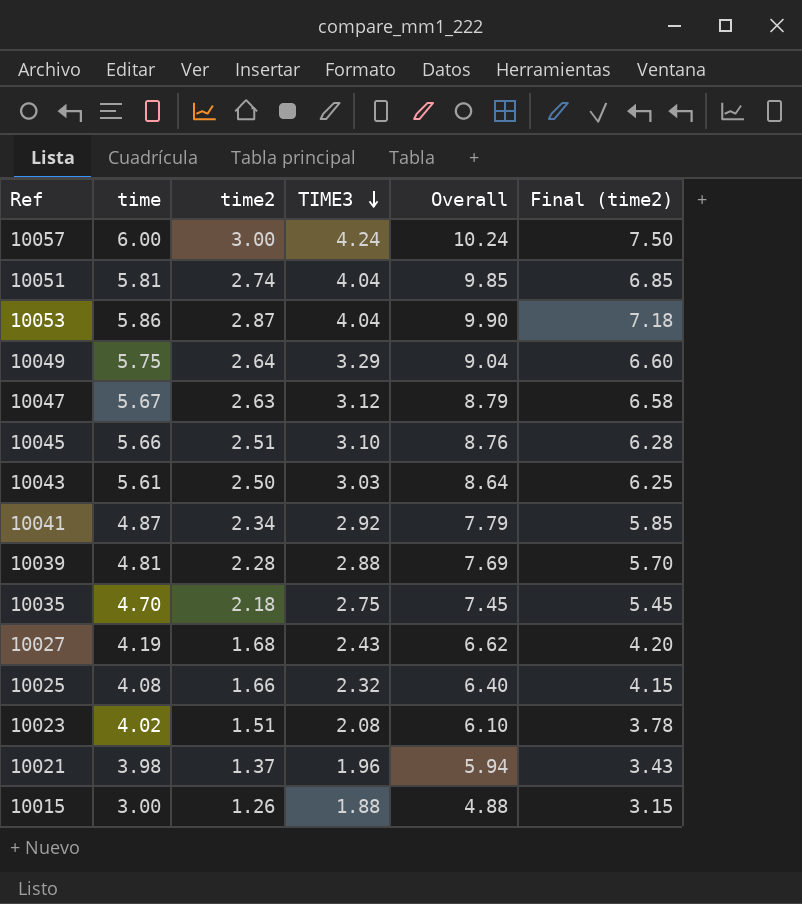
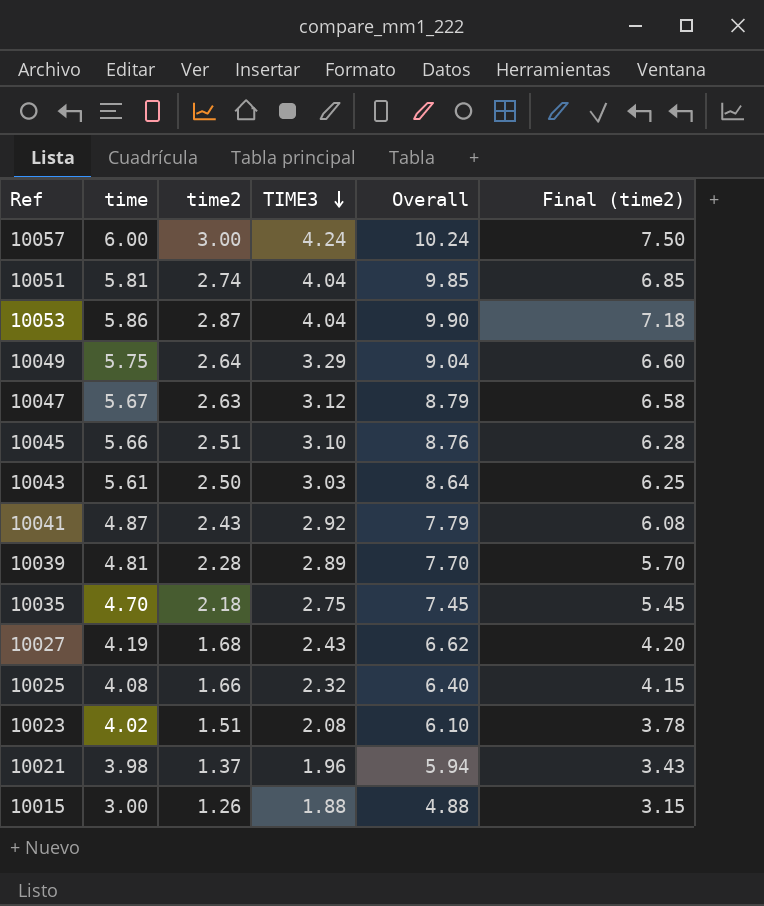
10041 | time2: 2.34 -> 2.43
10041 | Final (time2): 5.85 -> 6.08
10039 | TIME3: 2.88 -> 2.89
10039 | Overall: 7.69 -> 7.70

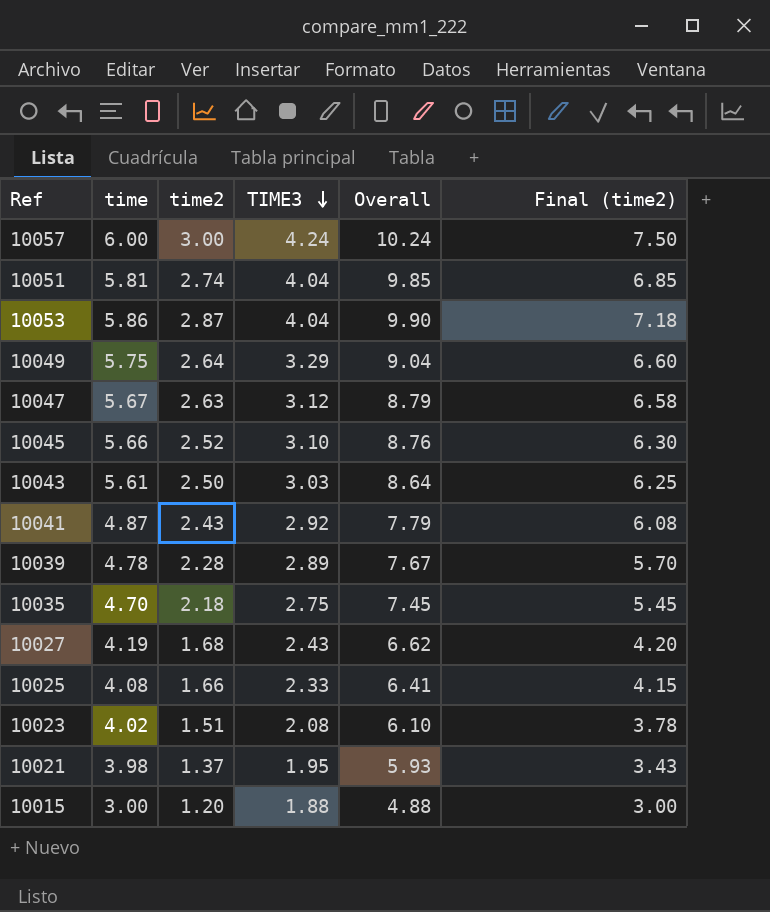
10045 | time2: 2.51 -> 2.52
10045 | Final (time2): 6.28 -> 6.30
10039 | time: 4.81 -> 4.78
10039 | Overall: 7.70 -> 7.67
10025 | TIME3: 2.32 -> 2.33
10025 | Overall: 6.40 -> 6.41
10021 | TIME3: 1.96 -> 1.95
10021 | Overall: 5.94 -> 5.93
10015 | time2: 1.26 -> 1.20
10015 | Final (time2): 3.15 -> 3.00

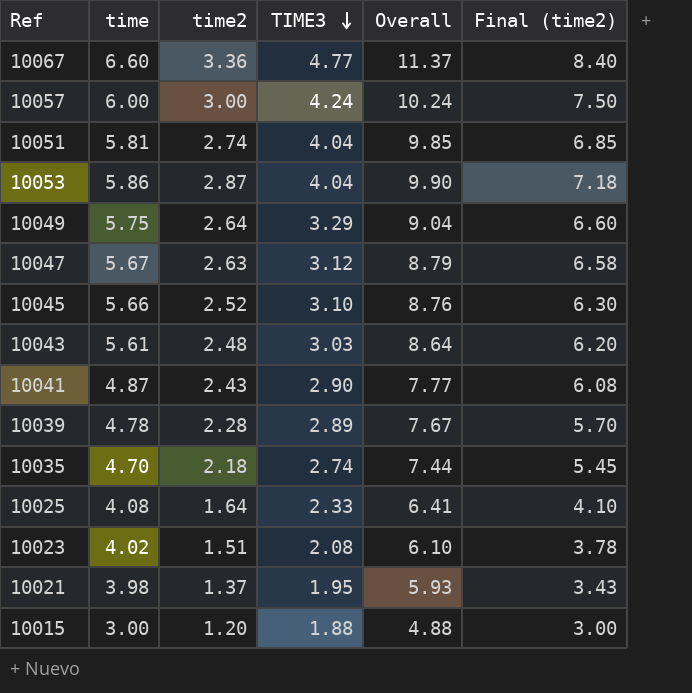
row 10027: 4.19 | 1.68 | 2.43 | 6.62 | 4.20 -> none
row 10067: none -> 6.60 | 3.36 | 4.77 | 11.37 | 8.40
10043 | time2: 2.50 -> 2.48
10043 | Final (time2): 6.25 -> 6.20
10041 | TIME3: 2.92 -> 2.90
10041 | Overall: 7.79 -> 7.77
10035 | TIME3: 2.75 -> 2.74
10035 | Overall: 7.45 -> 7.44
10025 | time2: 1.66 -> 1.64
10025 | Final (time2): 4.15 -> 4.10

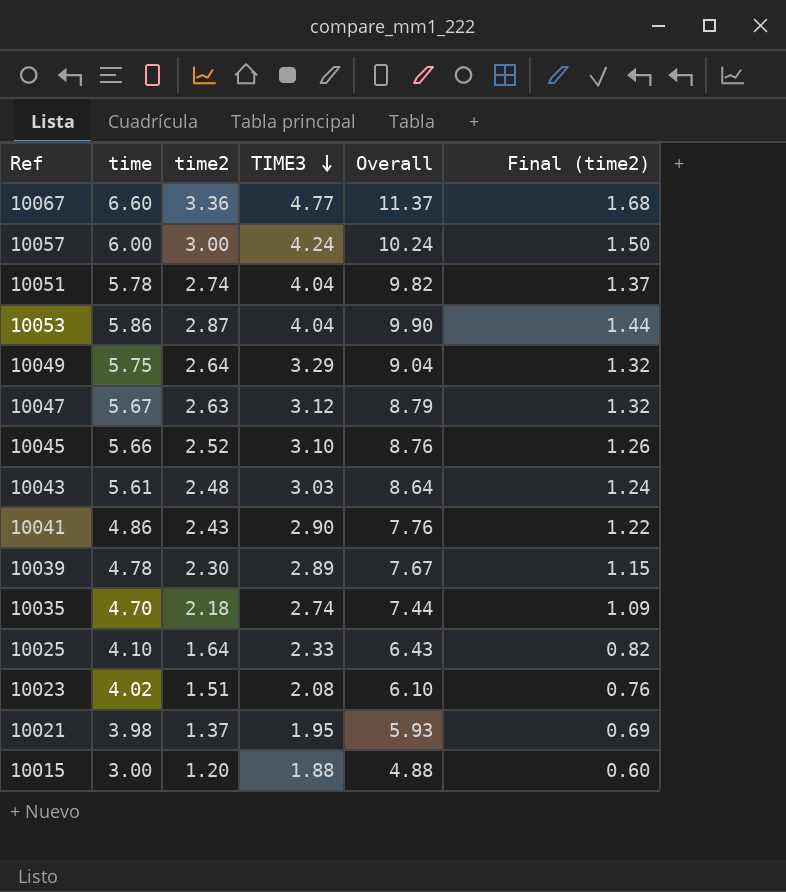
column Final (time2) | formula: [time2] * 2.5 -> [time2] * 0.5
10051 | time: 5.81 -> 5.78
10051 | Overall: 9.85 -> 9.82
10041 | time: 4.87 -> 4.86
10041 | Overall: 7.77 -> 7.76
10039 | time2: 2.28 -> 2.30
10025 | time: 4.08 -> 4.10
10025 | Overall: 6.41 -> 6.43

